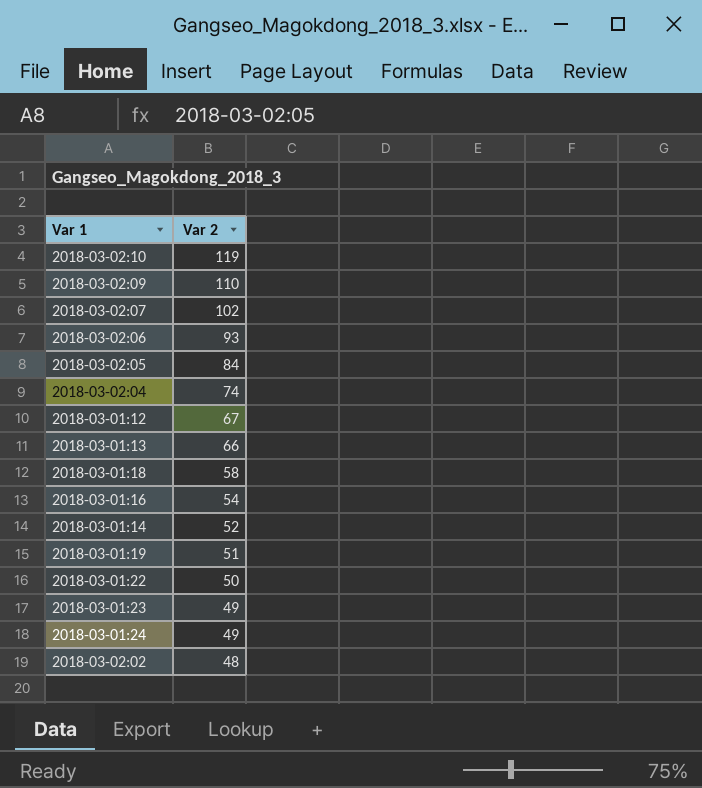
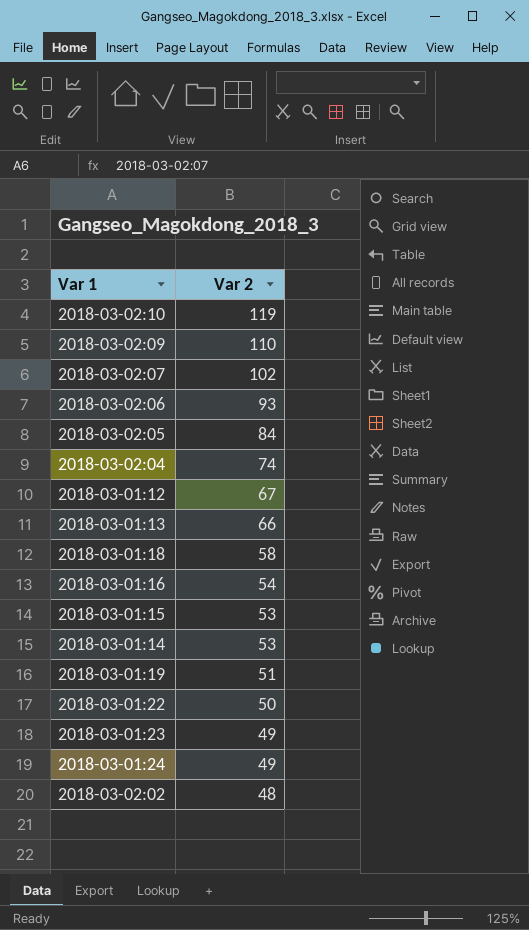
row 2018-03-01:15: none -> 53
2018-03-01:14 | Var 2: 52 -> 53

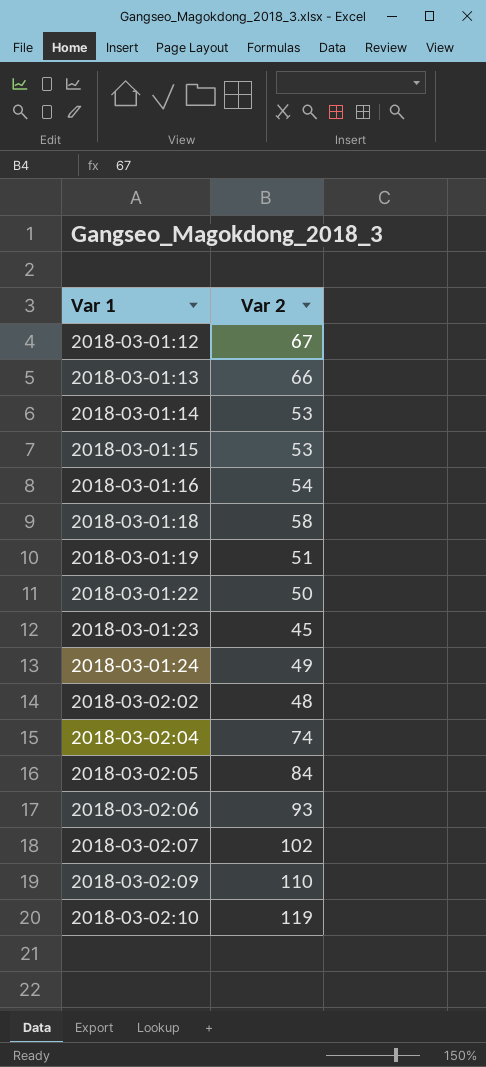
row order: Var 2 descending -> Var 1 ascending
2018-03-01:23 | Var 2: 49 -> 45

